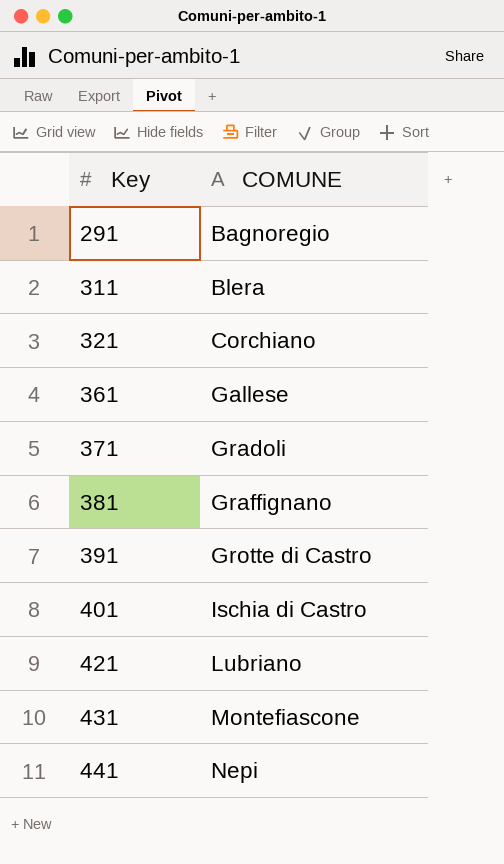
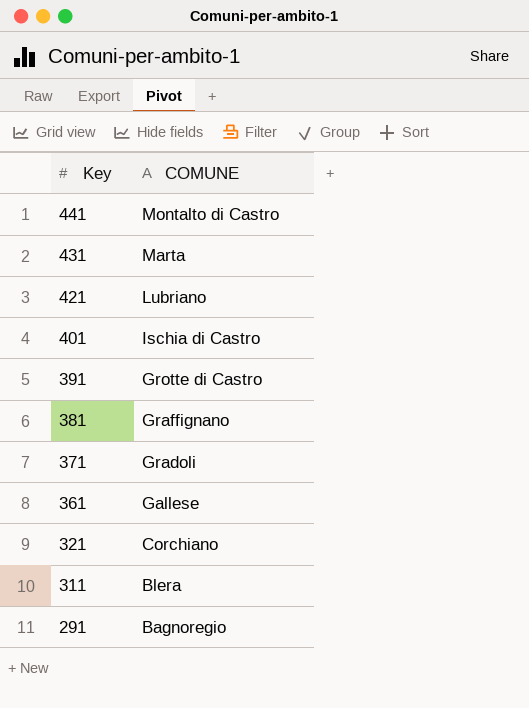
row order: Key ascending -> Key descending
441 | COMUNE: Nepi -> Montalto di Castro
431 | COMUNE: Montefiascone -> Marta

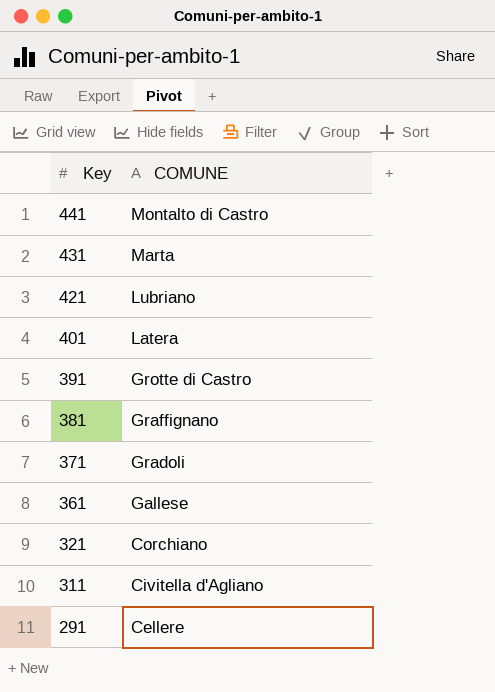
401 | COMUNE: Ischia di Castro -> Latera
311 | COMUNE: Blera -> Civitella d'Agliano
291 | COMUNE: Bagnoregio -> Cellere

